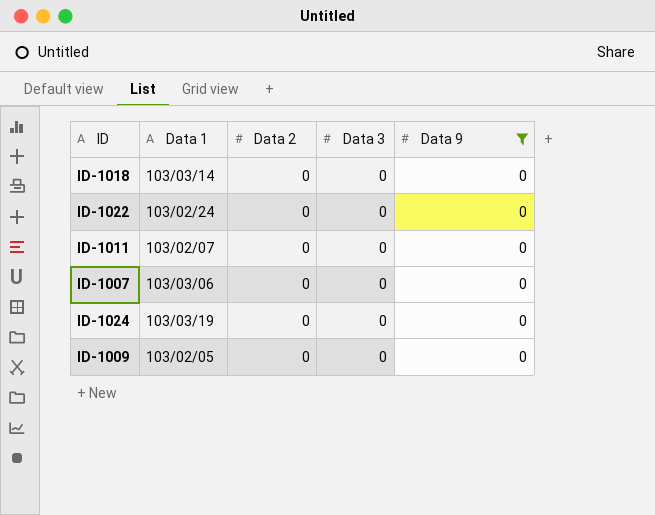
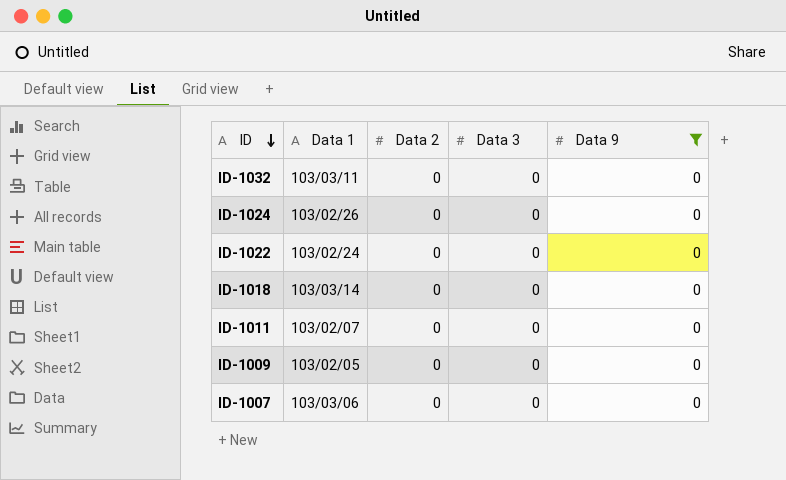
row order: none -> ID descending
row ID-1032: none -> 103/03/11 | 0 | 0 | 0
ID-1024 | Data 1: 103/03/19 -> 103/02/26

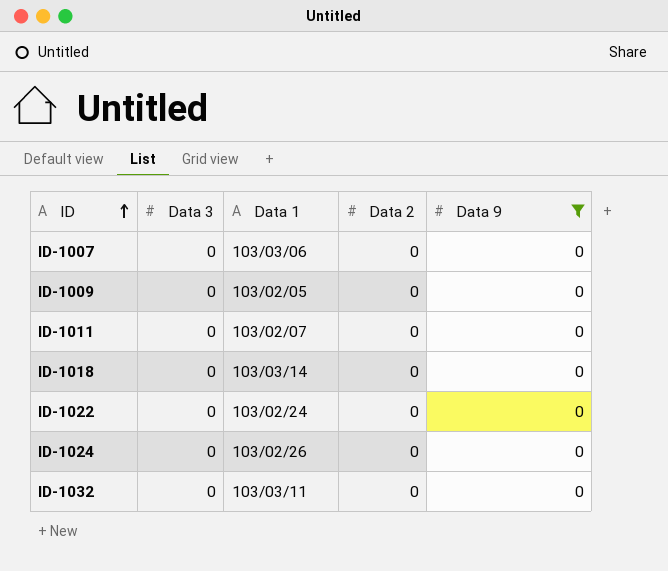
row order: ID descending -> ID ascending
column Data 3 | position: 4 -> 2

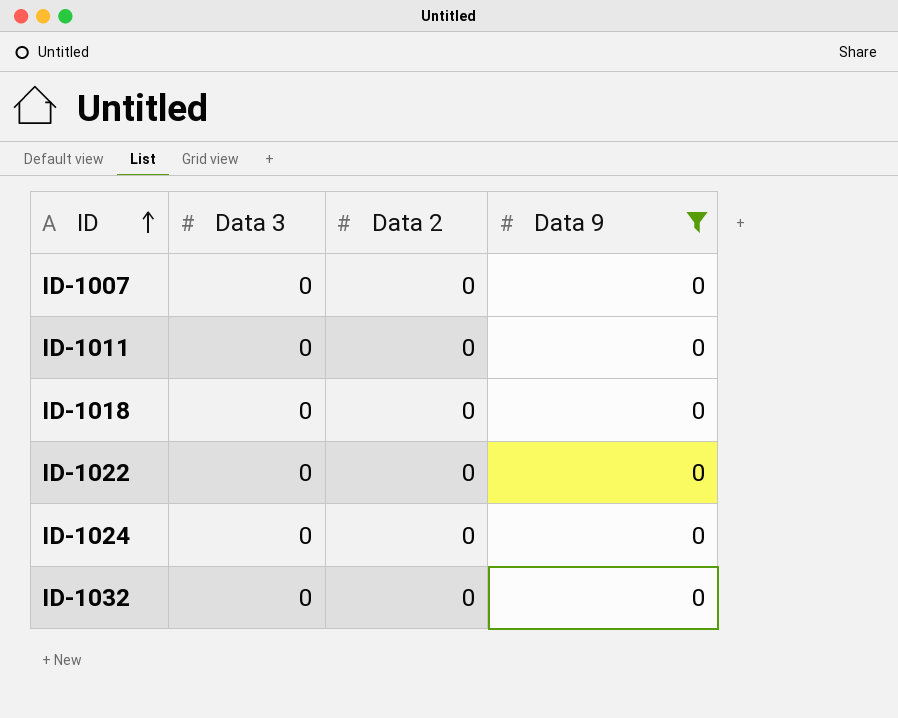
column Data 1 | position: 3 -> none
row ID-1009: 0 | 103/02/05 | 0 | 0 -> none

